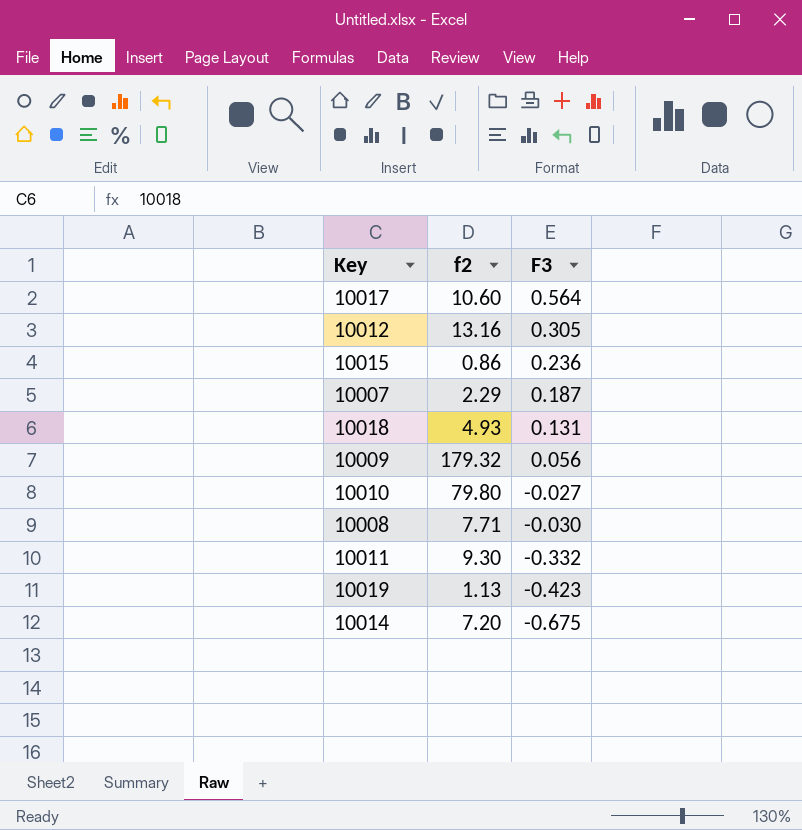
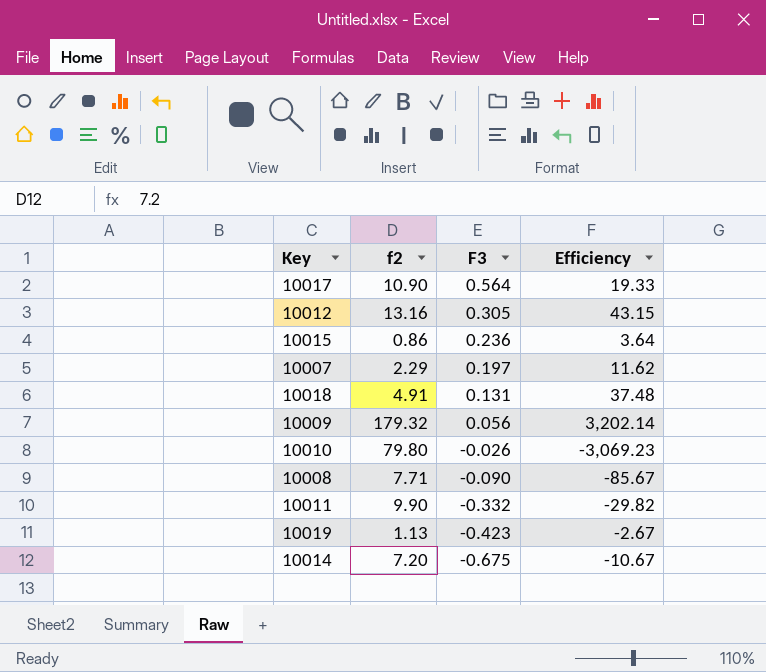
column Efficiency | formula: none -> [f2] / [F3]
10017 | f2: 10.60 -> 10.90
10007 | F3: 0.187 -> 0.197
10018 | f2: 4.93 -> 4.91
10010 | F3: -0.027 -> -0.026
10008 | F3: -0.030 -> -0.090
10011 | f2: 9.30 -> 9.90

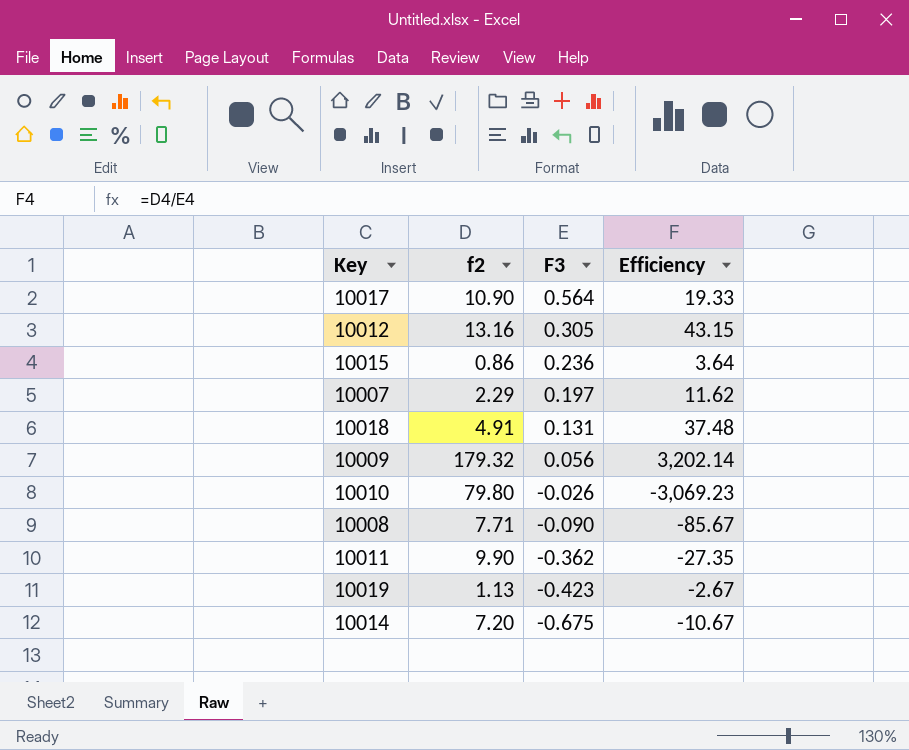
10011 | F3: -0.332 -> -0.362
10011 | Efficiency: -29.82 -> -27.35

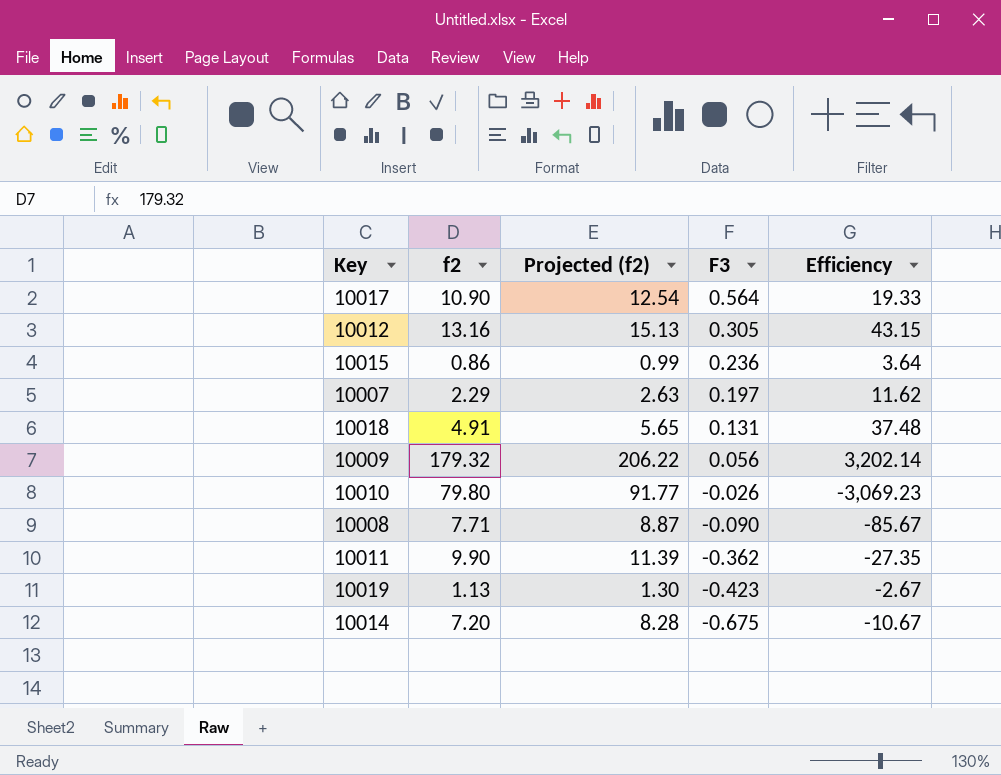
column Projected (f2) | formula: none -> [f2] * 1.15

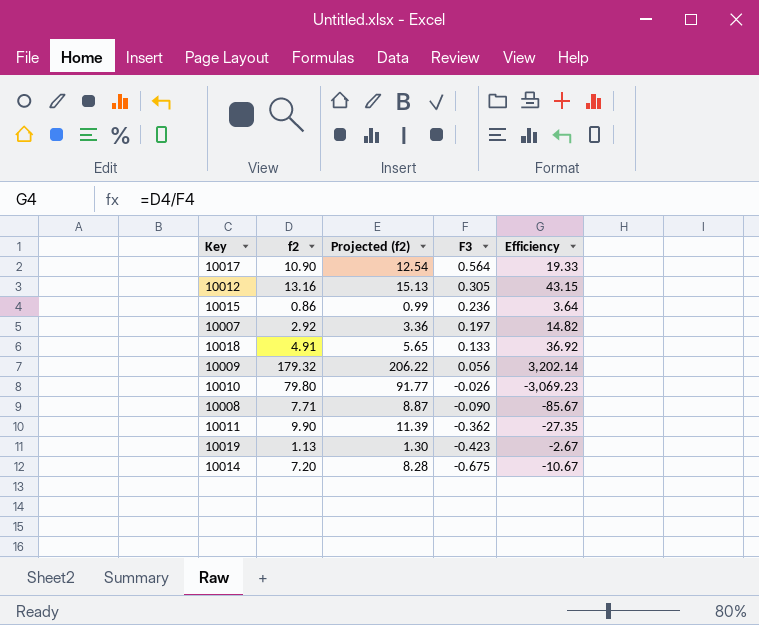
10007 | f2: 2.29 -> 2.92
10007 | Projected (f2): 2.63 -> 3.36
10007 | Efficiency: 11.62 -> 14.82
10018 | F3: 0.131 -> 0.133
10018 | Efficiency: 37.48 -> 36.92

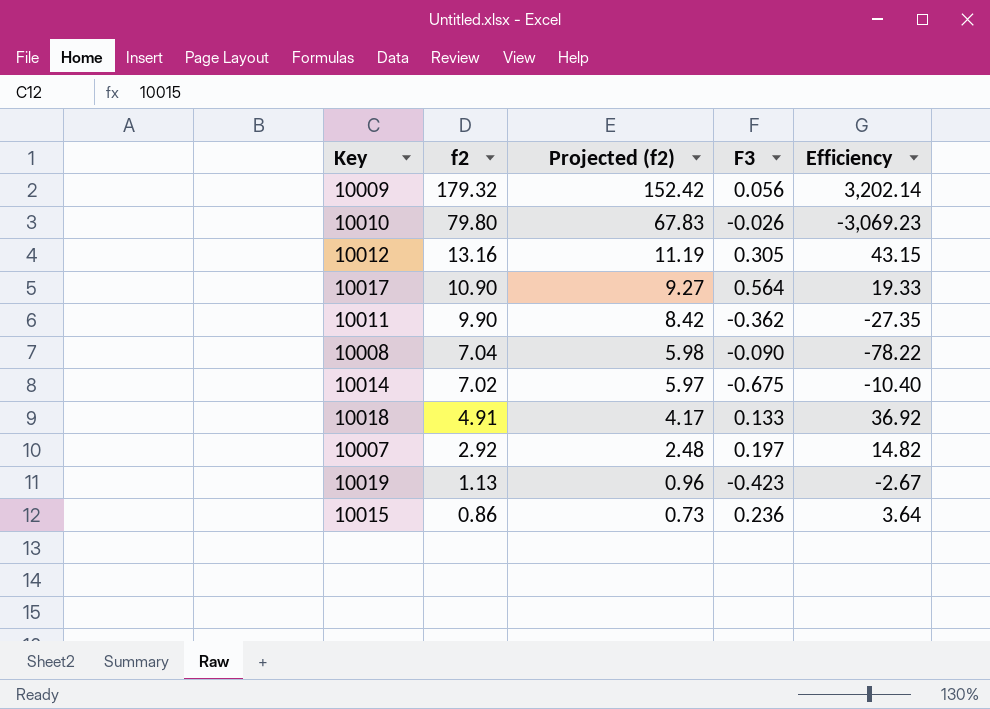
row order: F3 descending -> f2 descending
column Projected (f2) | formula: [f2] * 1.15 -> [f2] * 0.85
10008 | f2: 7.71 -> 7.04
10008 | Efficiency: -85.67 -> -78.22
10014 | f2: 7.20 -> 7.02
10014 | Efficiency: -10.67 -> -10.40

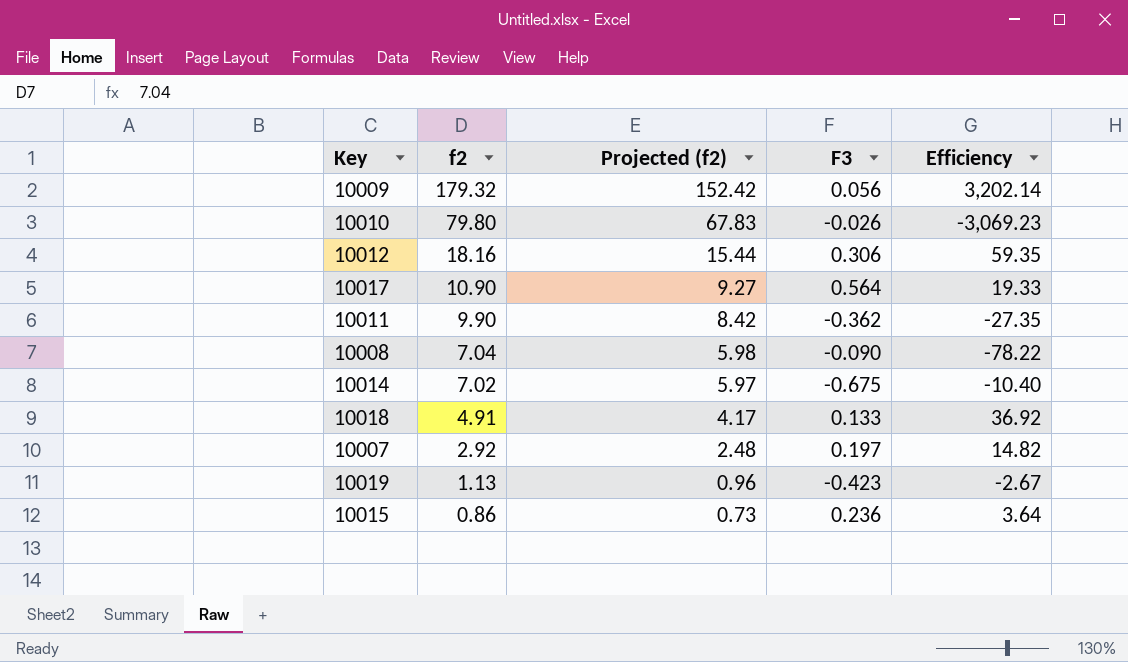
10012 | f2: 13.16 -> 18.16
10012 | Projected (f2): 11.19 -> 15.44
10012 | F3: 0.305 -> 0.306
10012 | Efficiency: 43.15 -> 59.35

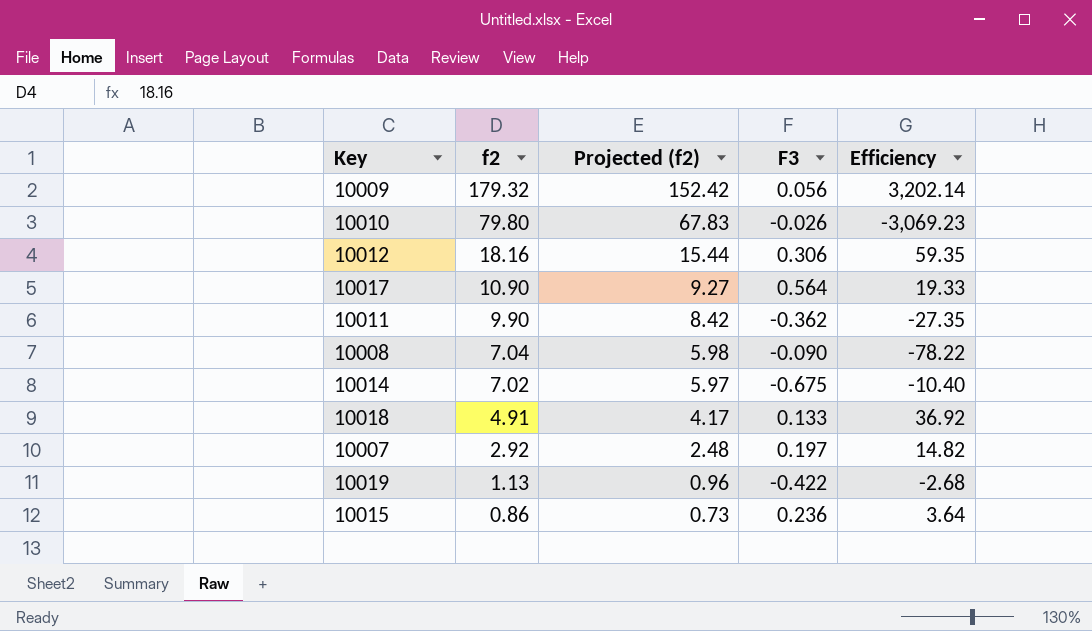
10019 | F3: -0.423 -> -0.422
10019 | Efficiency: -2.67 -> -2.68

